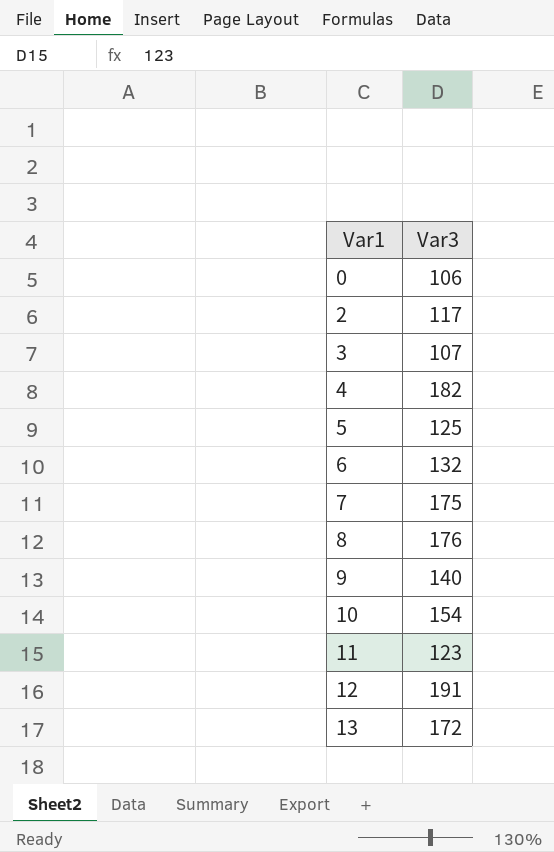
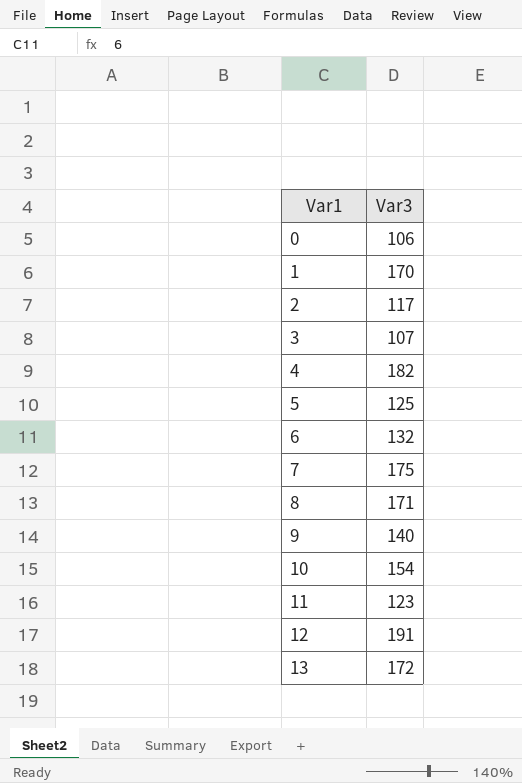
row 1: none -> 170
8 | Var3: 176 -> 171

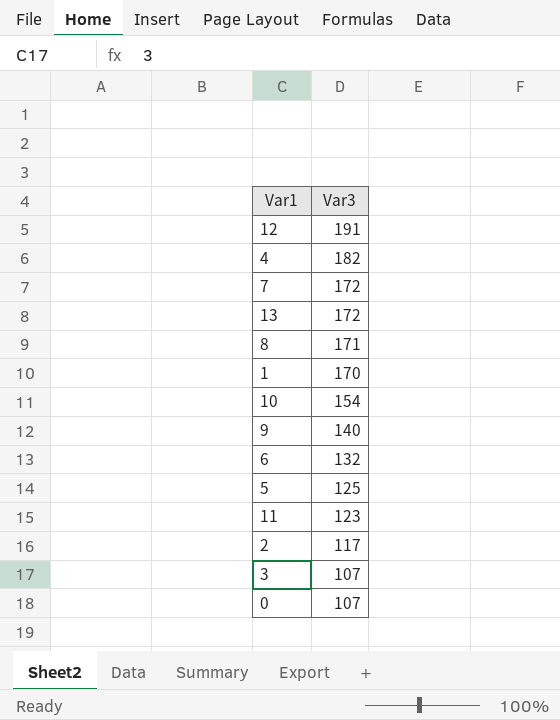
row order: Var1 ascending -> Var3 descending
7 | Var3: 175 -> 172
0 | Var3: 106 -> 107

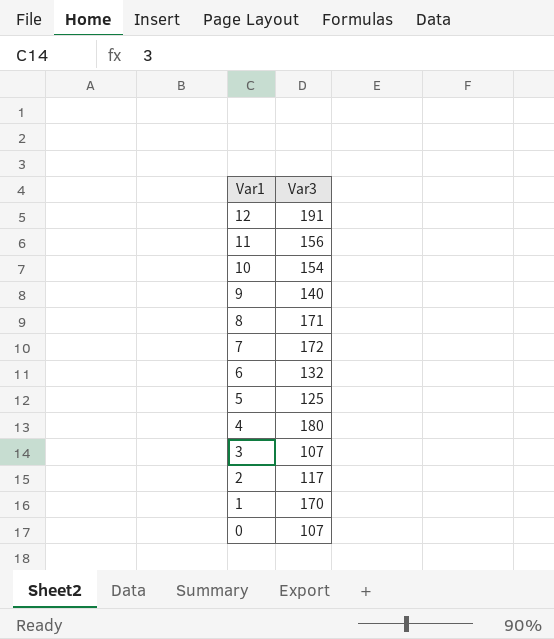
row order: Var3 descending -> Var1 descending
row 13: 172 -> none
11 | Var3: 123 -> 156
4 | Var3: 182 -> 180

